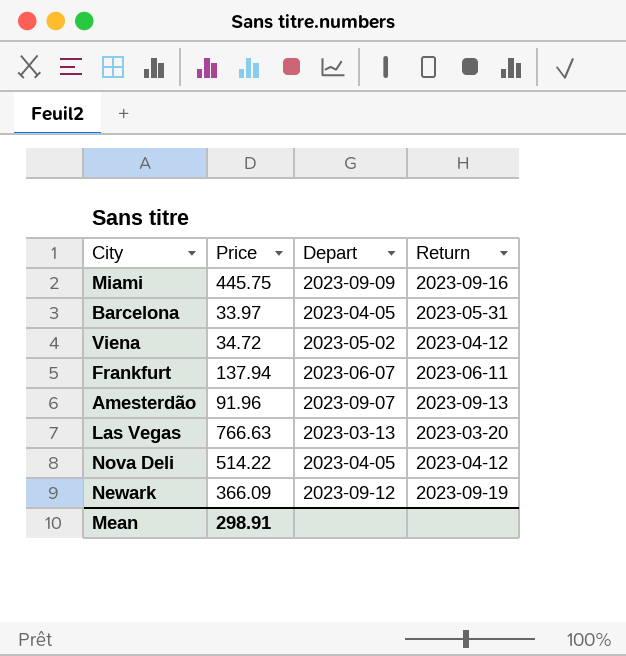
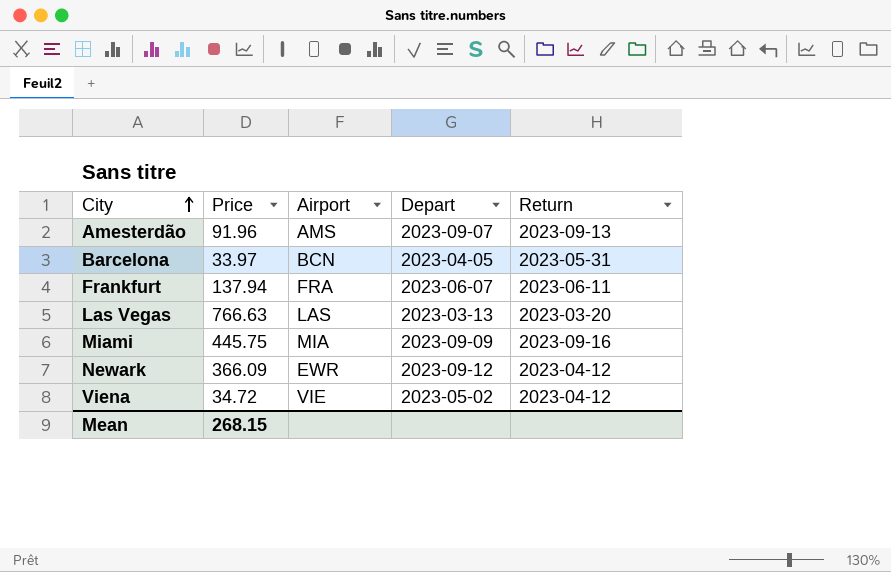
row order: none -> City ascending
column Airport | position: none -> 3
row Nova Deli: 514.22 | 2023-04-05 | 2023-04-12 -> none
Newark | Return: 2023-09-19 -> 2023-04-12
Mean | Price: 298.91 -> 268.15

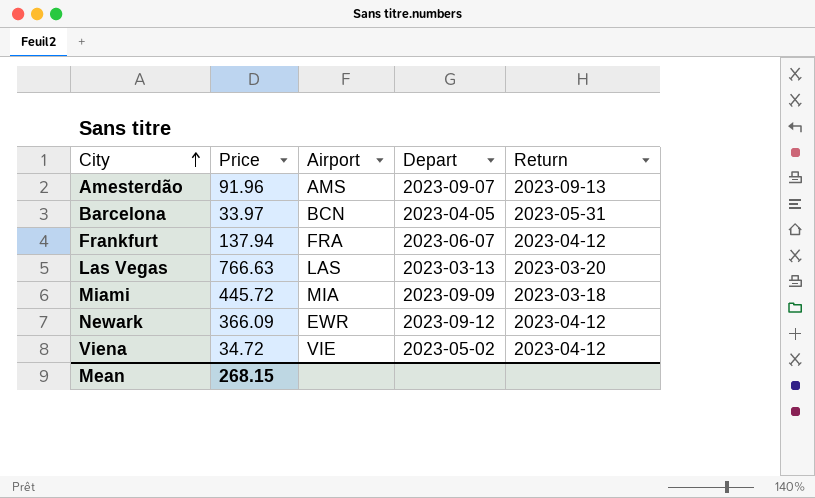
Frankfurt | Return: 2023-06-11 -> 2023-04-12
Miami | Price: 445.75 -> 445.72
Miami | Return: 2023-09-16 -> 2023-03-18

